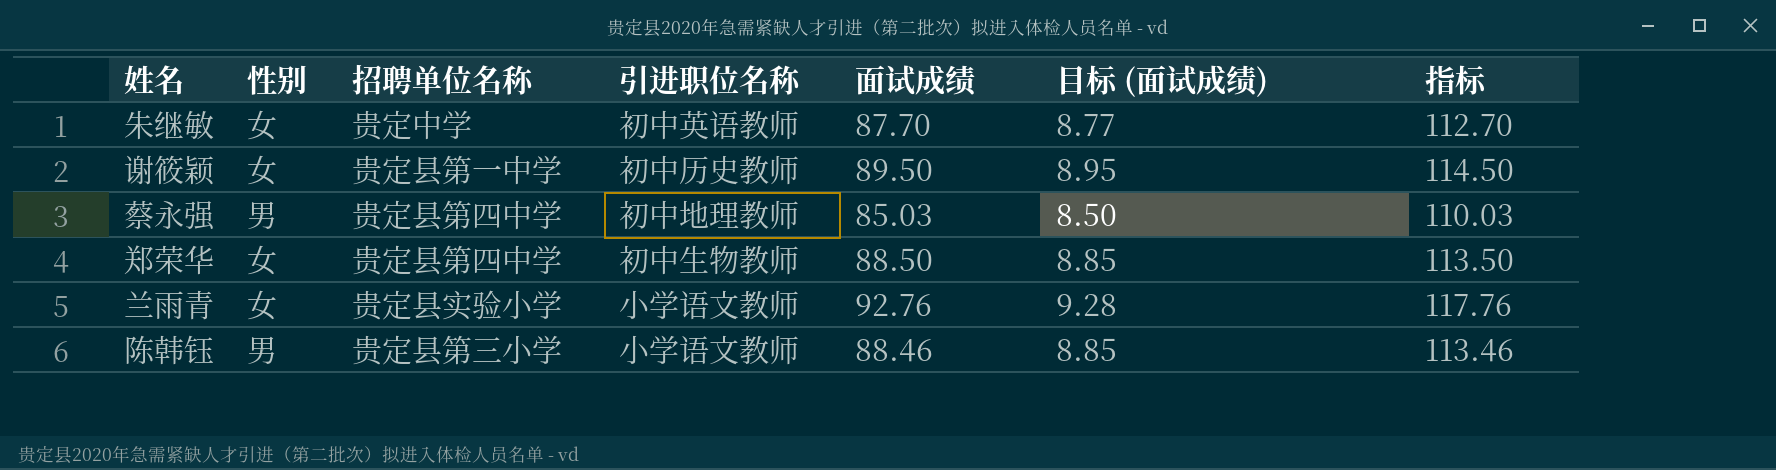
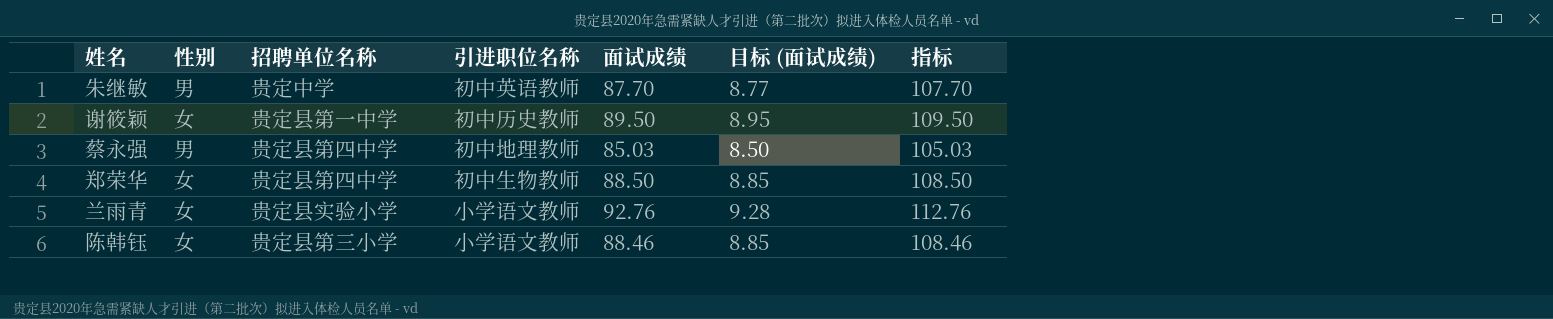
column 指标 | formula: [面试成绩] + 25 -> [面试成绩] + 20
朱继敏 | 性别: 女 -> 男
陈韩钰 | 性别: 男 -> 女

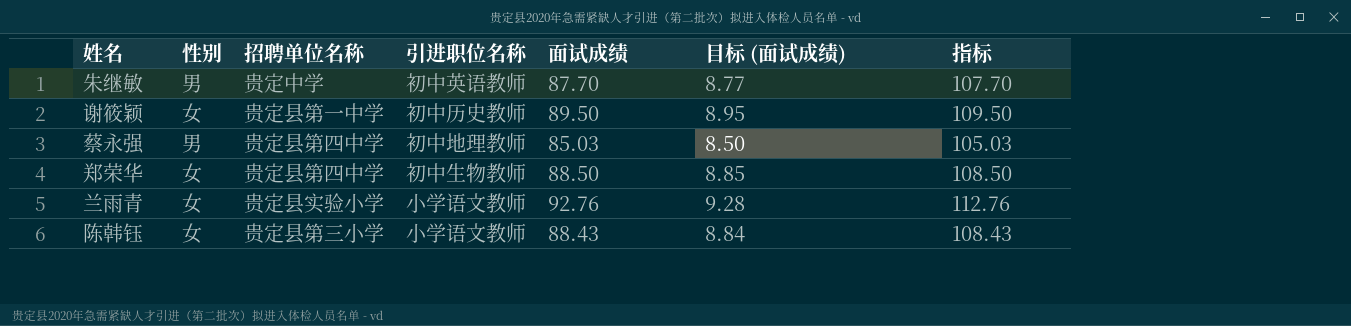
陈韩钰 | 面试成绩: 88.46 -> 88.43
陈韩钰 | 目标 (面试成绩): 8.85 -> 8.84
陈韩钰 | 指标: 108.46 -> 108.43

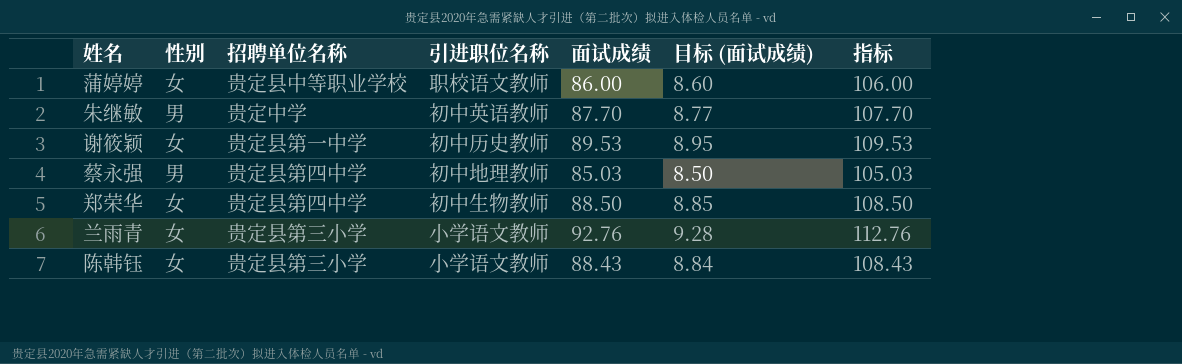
row 蒲婷婷: none -> 女 | 贵定县中等职业学校 | 职校语文教师 | 86.00 | 8.60 | 106.00
谢筱颖 | 面试成绩: 89.50 -> 89.53
谢筱颖 | 指标: 109.50 -> 109.53
兰雨青 | 招聘单位名称: 贵定县实验小学 -> 贵定县第三小学

